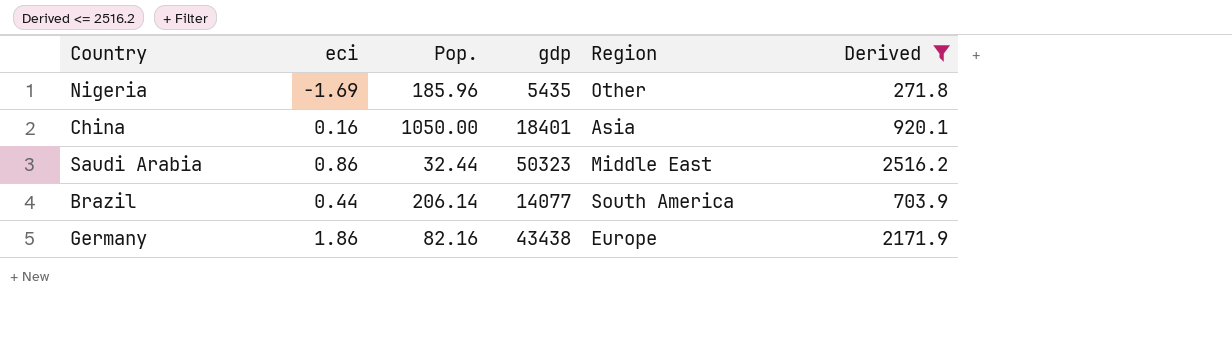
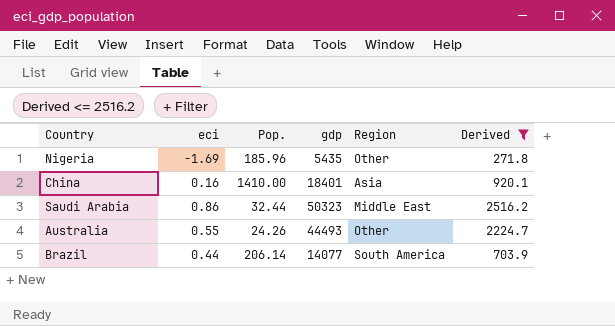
row Germany: 1.86 | 82.16 | 43438 | Europe | 2171.9 -> none
China | Pop.: 1050.00 -> 1410.00
row Australia: none -> 0.55 | 24.26 | 44493 | Other | 2224.7

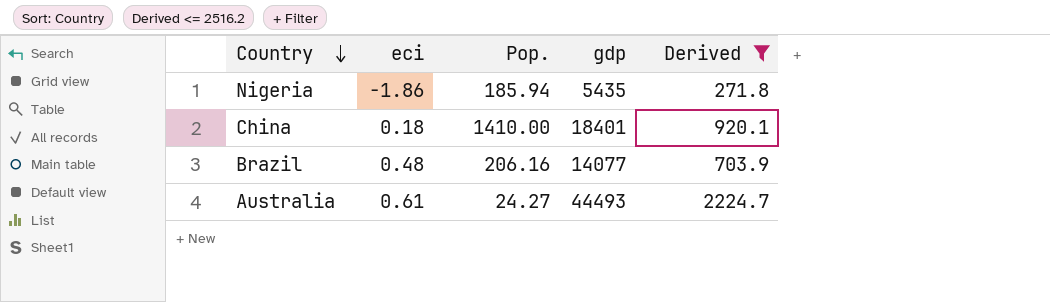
row order: none -> Country descending
column Region | position: 5 -> none
row Saudi Arabia: 0.86 | 32.44 | 50323 | Middle East | 2516.2 -> none
Nigeria | eci: -1.69 -> -1.86
Nigeria | Pop.: 185.96 -> 185.94
China | eci: 0.16 -> 0.18
Brazil | eci: 0.44 -> 0.48
Brazil | Pop.: 206.14 -> 206.16
Australia | eci: 0.55 -> 0.61
Australia | Pop.: 24.26 -> 24.27

